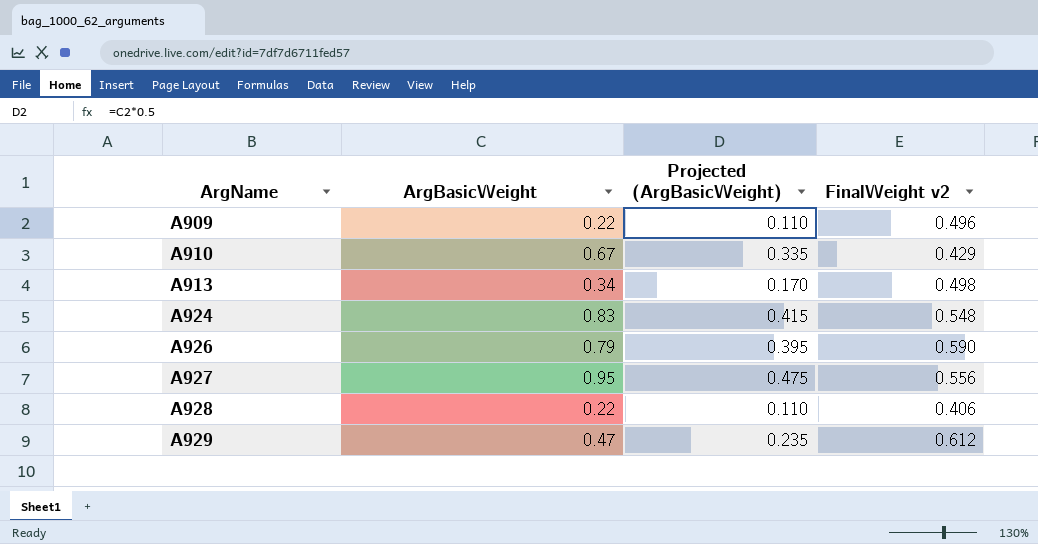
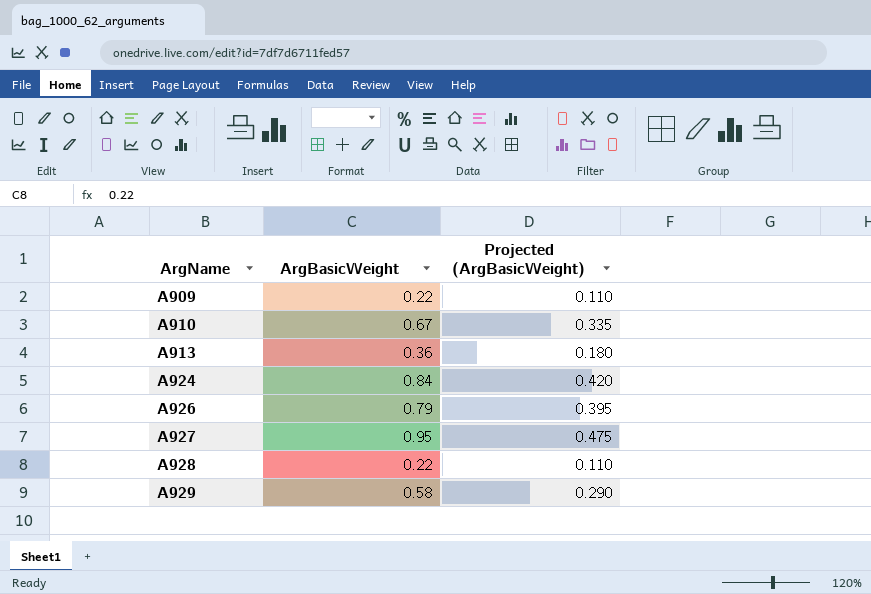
column FinalWeight v2 | position: 4 -> none
A913 | ArgBasicWeight: 0.34 -> 0.36
A913 | Projected (ArgBasicWeight): 0.170 -> 0.180
A924 | ArgBasicWeight: 0.83 -> 0.84
A924 | Projected (ArgBasicWeight): 0.415 -> 0.420
A929 | ArgBasicWeight: 0.47 -> 0.58
A929 | Projected (ArgBasicWeight): 0.235 -> 0.290

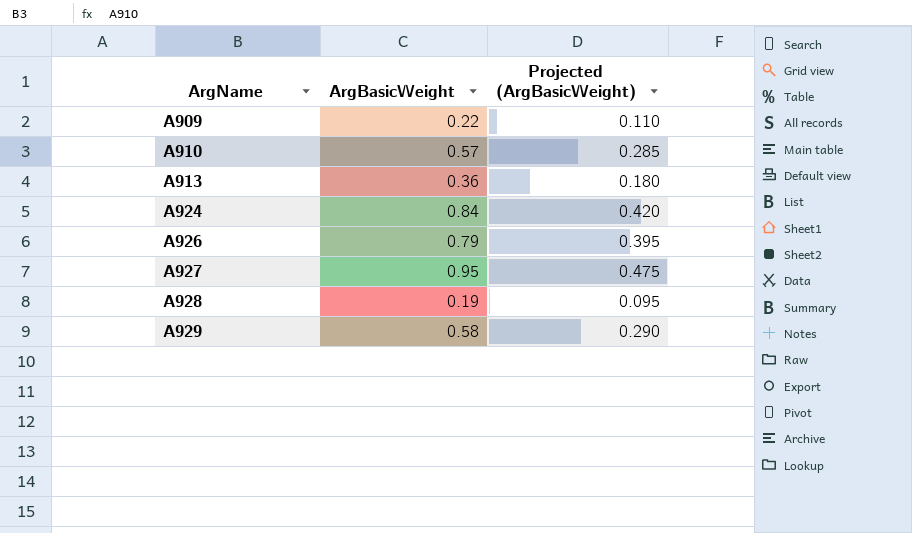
A910 | ArgBasicWeight: 0.67 -> 0.57
A910 | Projected (ArgBasicWeight): 0.335 -> 0.285
A928 | ArgBasicWeight: 0.22 -> 0.19
A928 | Projected (ArgBasicWeight): 0.110 -> 0.095

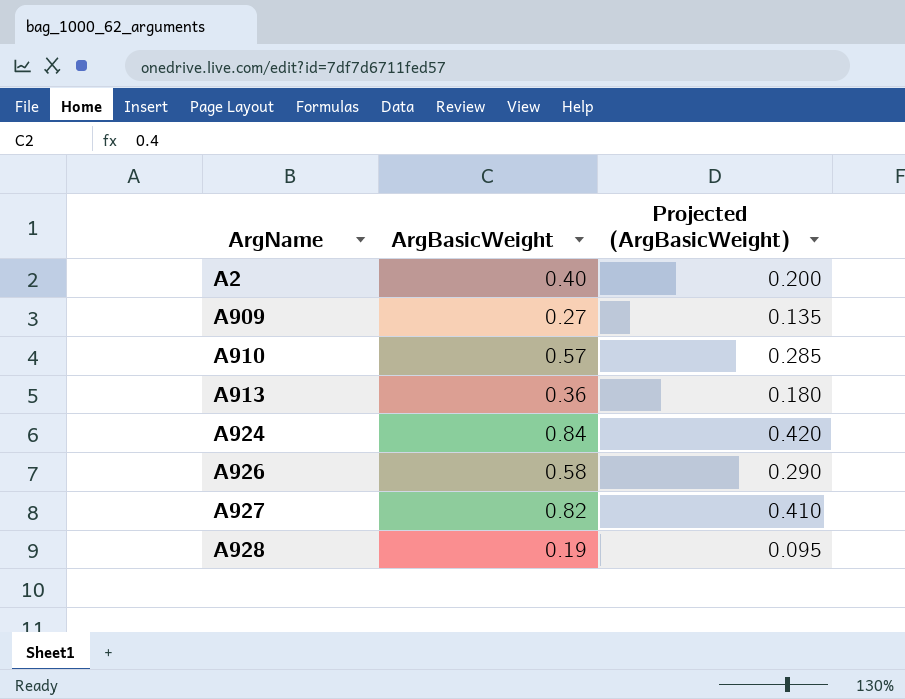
row A929: 0.58 | 0.290 -> none
row A2: none -> 0.40 | 0.200
A909 | ArgBasicWeight: 0.22 -> 0.27
A909 | Projected (ArgBasicWeight): 0.110 -> 0.135
A926 | ArgBasicWeight: 0.79 -> 0.58
A926 | Projected (ArgBasicWeight): 0.395 -> 0.290
A927 | ArgBasicWeight: 0.95 -> 0.82
A927 | Projected (ArgBasicWeight): 0.475 -> 0.410

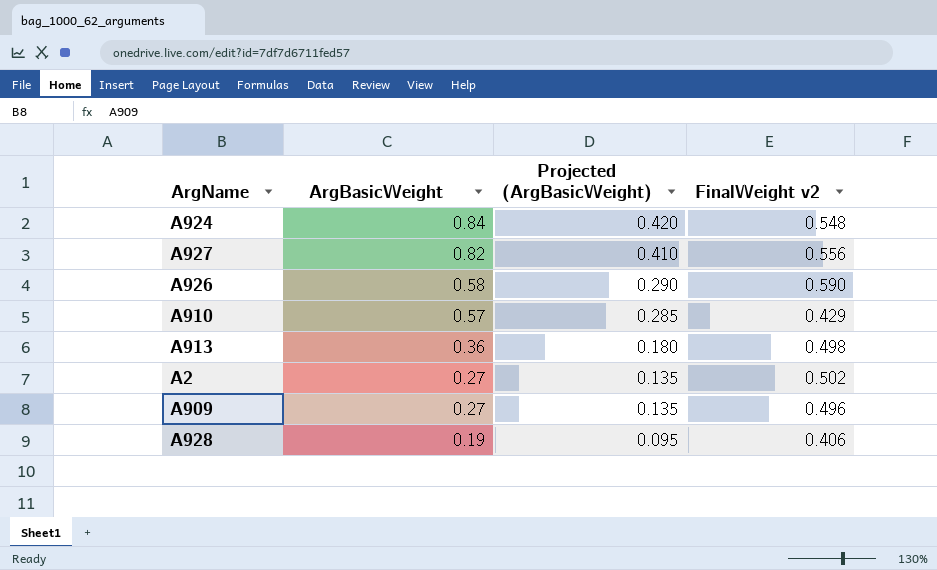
row order: ArgName ascending -> ArgBasicWeight descending
column FinalWeight v2 | position: none -> 4
A2 | ArgBasicWeight: 0.40 -> 0.27
A2 | Projected (ArgBasicWeight): 0.200 -> 0.135

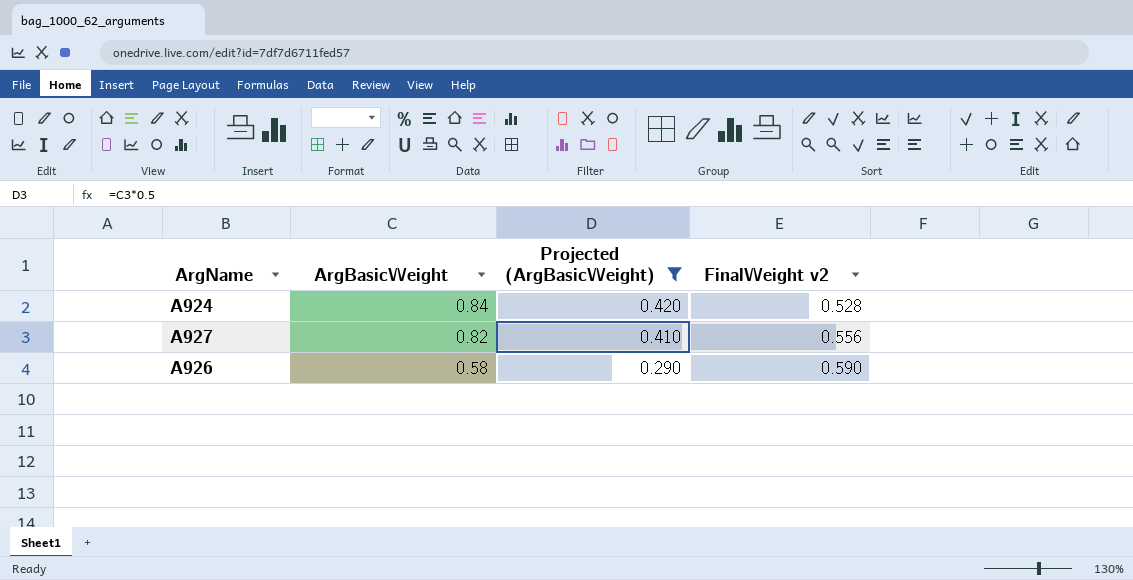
filter: none -> Projected (ArgBasicWeight) >= 0.290
A924 | FinalWeight v2: 0.548 -> 0.528

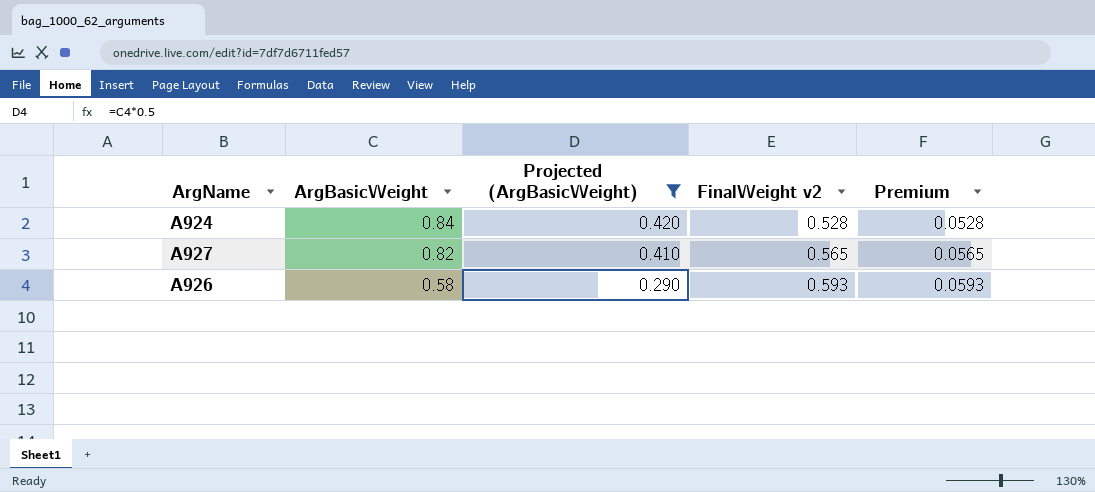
column Premium | formula: none -> [FinalWeight v2] * 0.1
A927 | FinalWeight v2: 0.556 -> 0.565
A926 | FinalWeight v2: 0.590 -> 0.593

